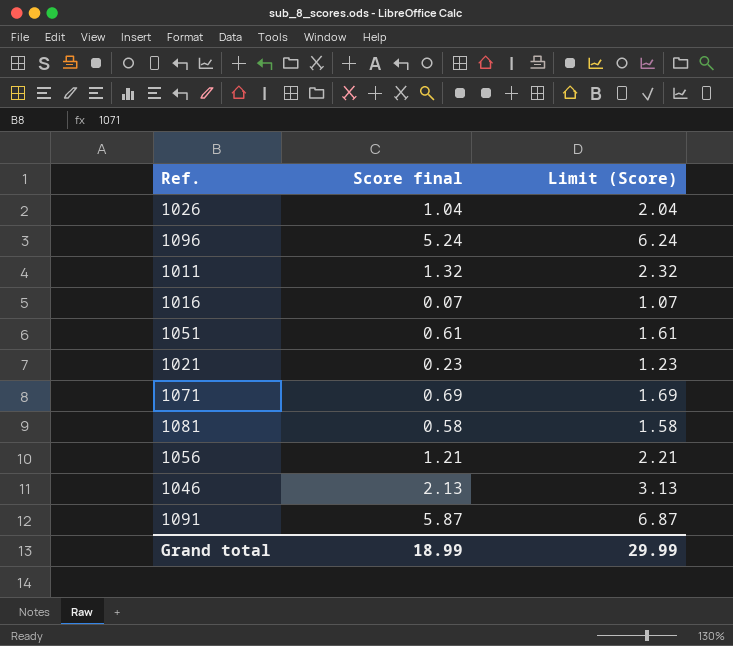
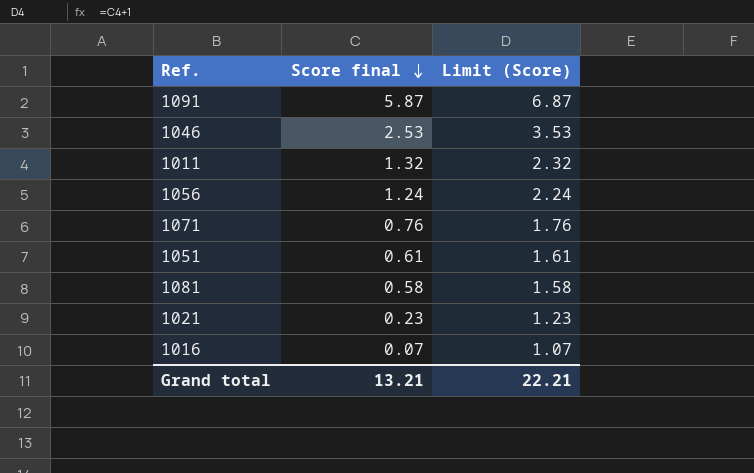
row order: none -> Score final descending
row 1026: 1.04 | 2.04 -> none
row 1096: 5.24 | 6.24 -> none
1046 | Score final: 2.13 -> 2.53
1046 | Limit (Score): 3.13 -> 3.53
1056 | Score final: 1.21 -> 1.24
1056 | Limit (Score): 2.21 -> 2.24
1071 | Score final: 0.69 -> 0.76
1071 | Limit (Score): 1.69 -> 1.76
Grand total | Score final: 18.99 -> 13.21
Grand total | Limit (Score): 29.99 -> 22.21

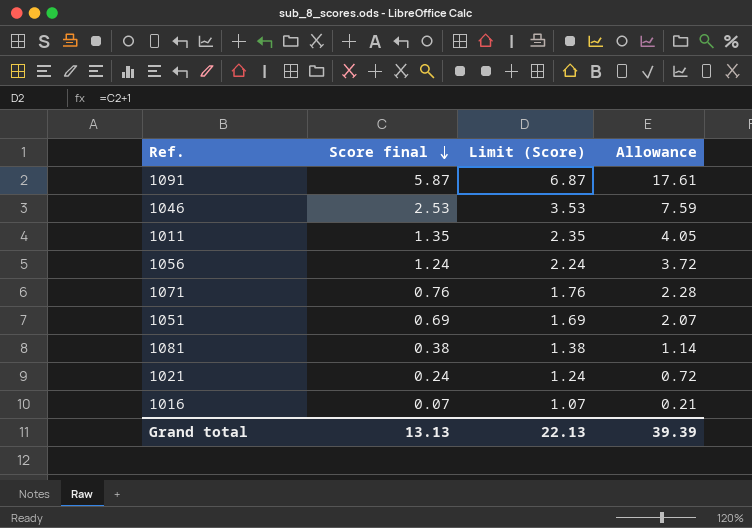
column Allowance | formula: none -> [Score final] * 3
1011 | Score final: 1.32 -> 1.35
1011 | Limit (Score): 2.32 -> 2.35
1051 | Score final: 0.61 -> 0.69
1051 | Limit (Score): 1.61 -> 1.69
1081 | Score final: 0.58 -> 0.38
1081 | Limit (Score): 1.58 -> 1.38
1021 | Score final: 0.23 -> 0.24
1021 | Limit (Score): 1.23 -> 1.24
Grand total | Score final: 13.21 -> 13.13
Grand total | Limit (Score): 22.21 -> 22.13

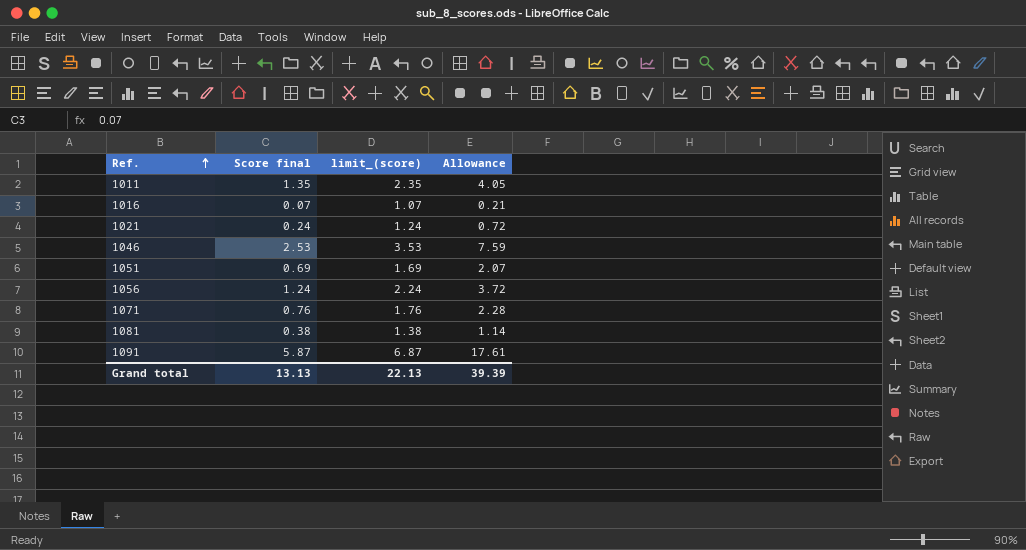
row order: Score final descending -> Ref. ascending
column name: Limit (Score) -> limit_(score)

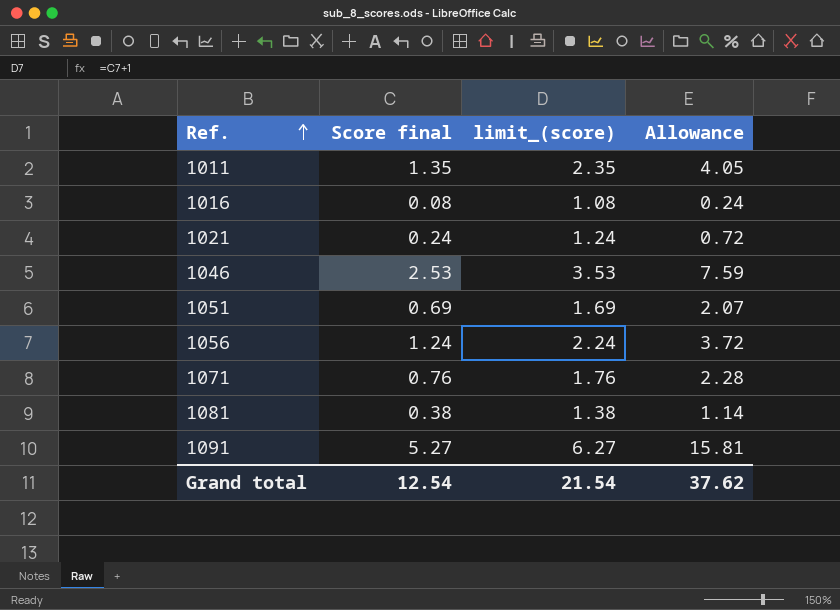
1016 | Score final: 0.07 -> 0.08
1016 | limit_(score): 1.07 -> 1.08
1016 | Allowance: 0.21 -> 0.24
1091 | Score final: 5.87 -> 5.27
1091 | limit_(score): 6.87 -> 6.27
1091 | Allowance: 17.61 -> 15.81
Grand total | Score final: 13.13 -> 12.54
Grand total | limit_(score): 22.13 -> 21.54
Grand total | Allowance: 39.39 -> 37.62

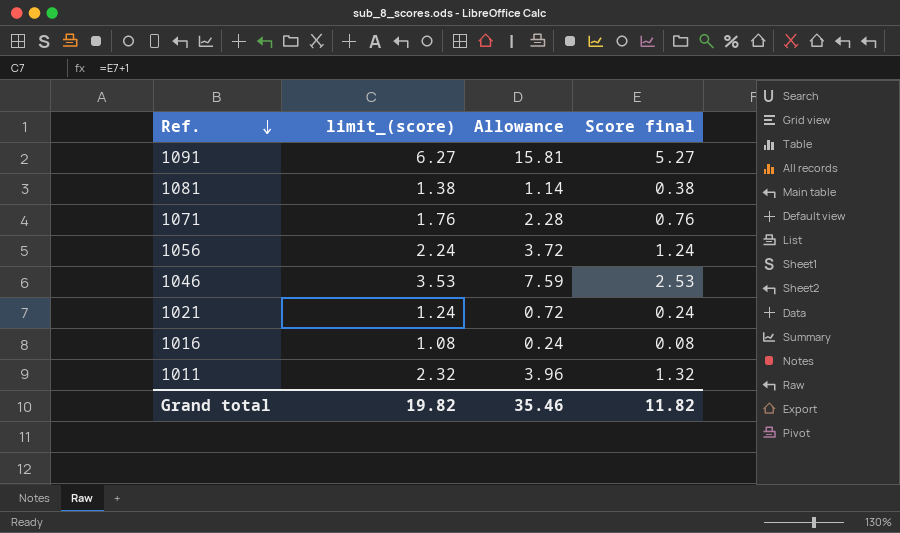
row order: Ref. ascending -> Ref. descending
column Score final | position: 2 -> 4
row 1051: 0.69 | 1.69 | 2.07 -> none
1011 | limit_(score): 2.35 -> 2.32
1011 | Allowance: 4.05 -> 3.96
1011 | Score final: 1.35 -> 1.32
Grand total | limit_(score): 21.54 -> 19.82
Grand total | Allowance: 37.62 -> 35.46
Grand total | Score final: 12.54 -> 11.82

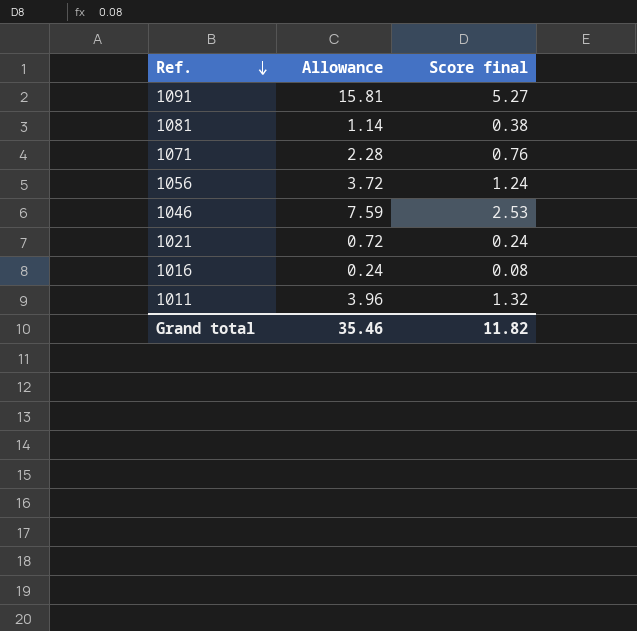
column limit_(score) | formula: [Score final] + 1 -> none

